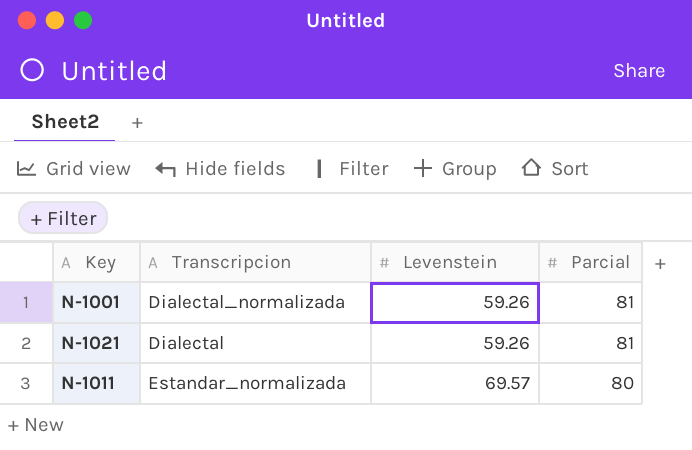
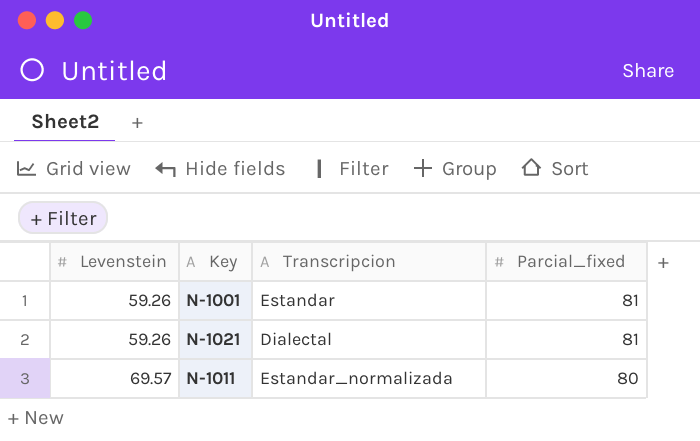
column Levenstein | position: 3 -> 1
column name: Parcial -> Parcial_fixed
N-1001 | Transcripcion: Dialectal_normalizada -> Estandar

